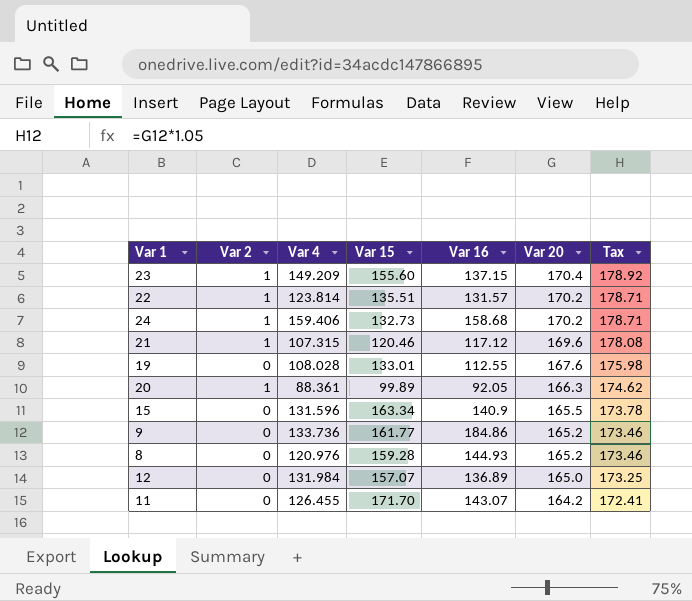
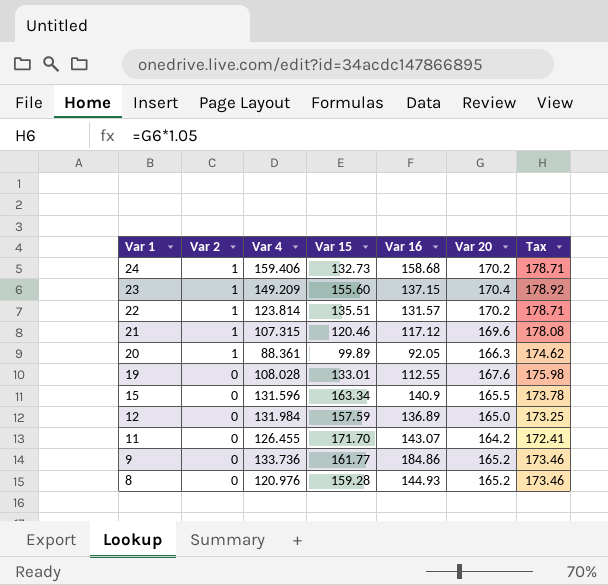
row order: Var 20 descending -> Var 1 descending
12 | Var 15: 157.07 -> 157.59

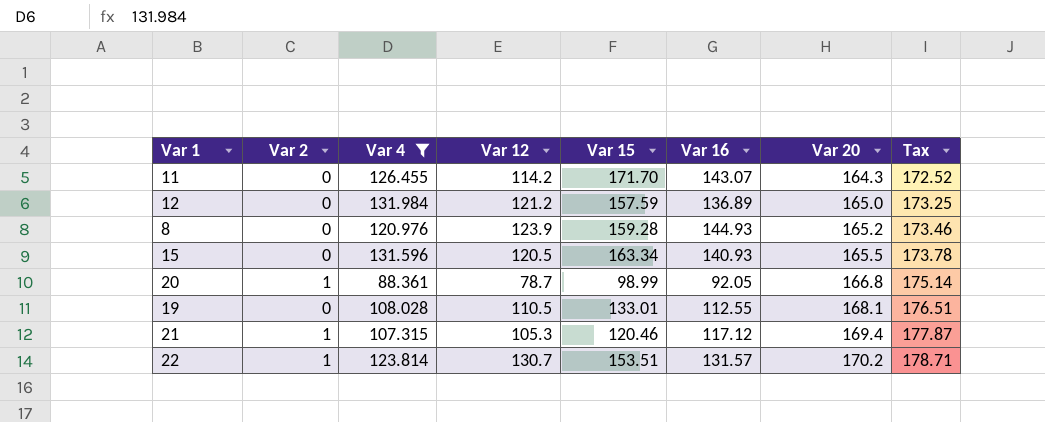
filter: none -> Var 4 <= 131.984
row order: Var 1 descending -> Var 20 ascending
column Var 12 | position: none -> 4
11 | Var 20: 164.2 -> 164.3
11 | Tax: 172.41 -> 172.52
15 | Var 16: 140.9 -> 140.93
20 | Var 15: 99.89 -> 98.99
20 | Var 20: 166.3 -> 166.8
20 | Tax: 174.62 -> 175.14
19 | Var 20: 167.6 -> 168.1
19 | Tax: 175.98 -> 176.51
21 | Var 20: 169.6 -> 169.4
21 | Tax: 178.08 -> 177.87
22 | Var 15: 135.51 -> 153.51

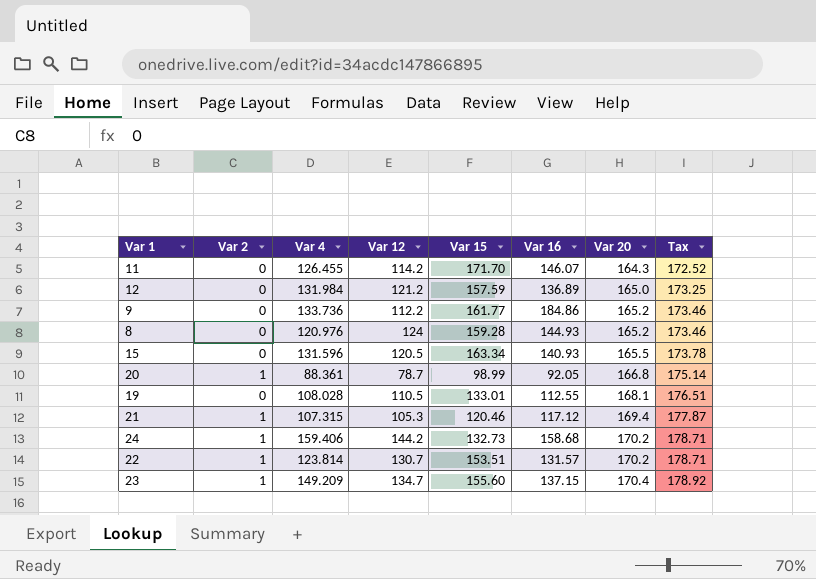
filter: Var 4 <= 131.984 -> none
11 | Var 16: 143.07 -> 146.07
8 | Var 12: 123.9 -> 124

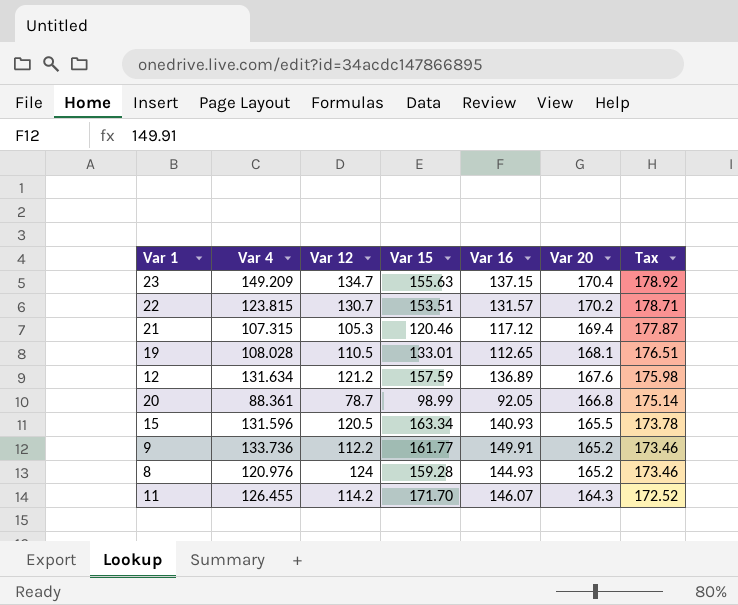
row order: Var 20 ascending -> Var 20 descending
column Var 2 | position: 2 -> none
row 24: 1 | 159.406 | 144.2 | 132.73 | 158.68 | 170.2 | 178.71 -> none
23 | Var 15: 155.60 -> 155.63
22 | Var 4: 123.814 -> 123.815
19 | Var 16: 112.55 -> 112.65
12 | Var 4: 131.984 -> 131.634
12 | Var 20: 165.0 -> 167.6
12 | Tax: 173.25 -> 175.98
9 | Var 16: 184.86 -> 149.91

